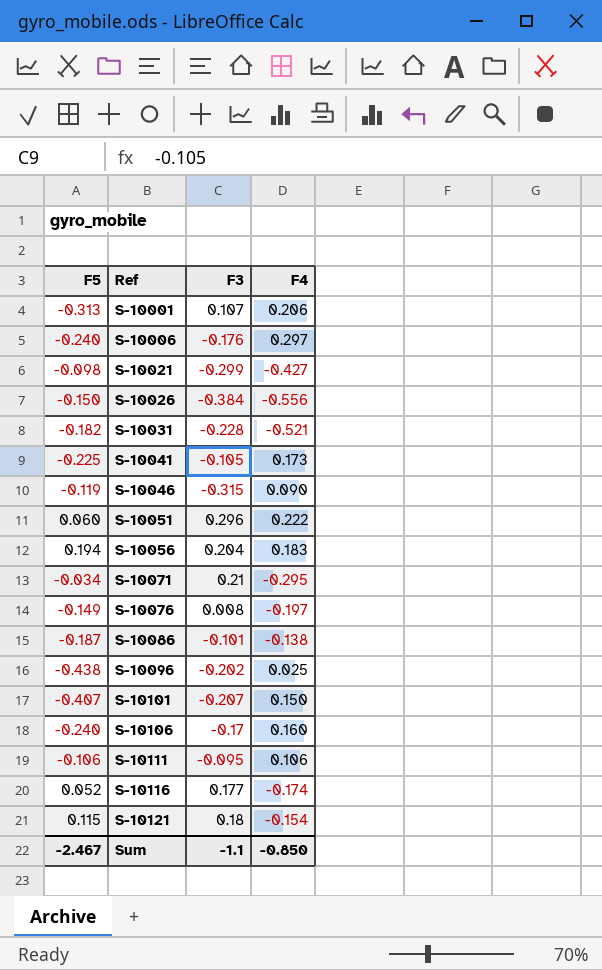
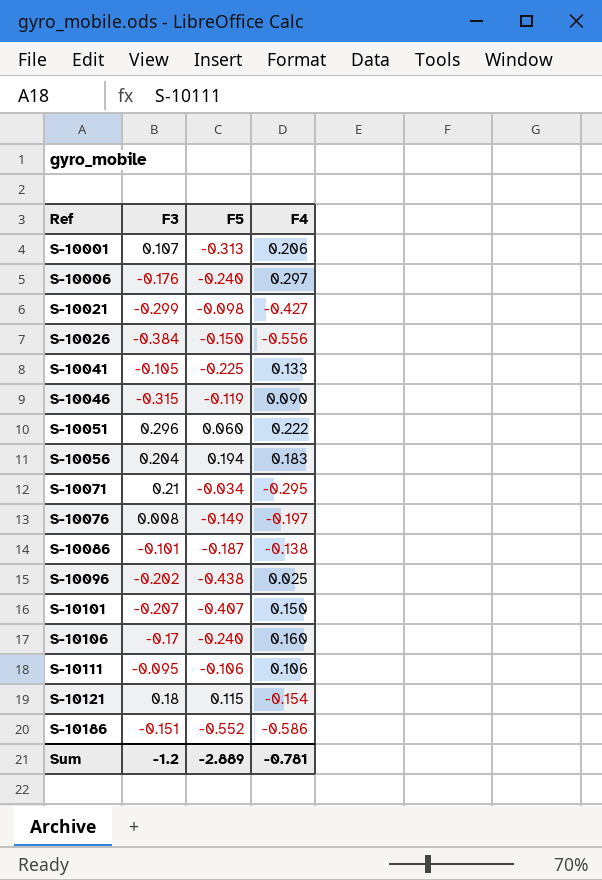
column F5 | position: 1 -> 3
row S-10031: -0.182 | -0.228 | -0.521 -> none
row S-10116: 0.052 | 0.177 | -0.174 -> none
S-10041 | F4: 0.173 -> 0.133
row S-10186: none -> -0.151 | -0.552 | -0.586
Sum | F3: -1.1 -> -1.2
Sum | F5: -2.467 -> -2.889
Sum | F4: -0.850 -> -0.781

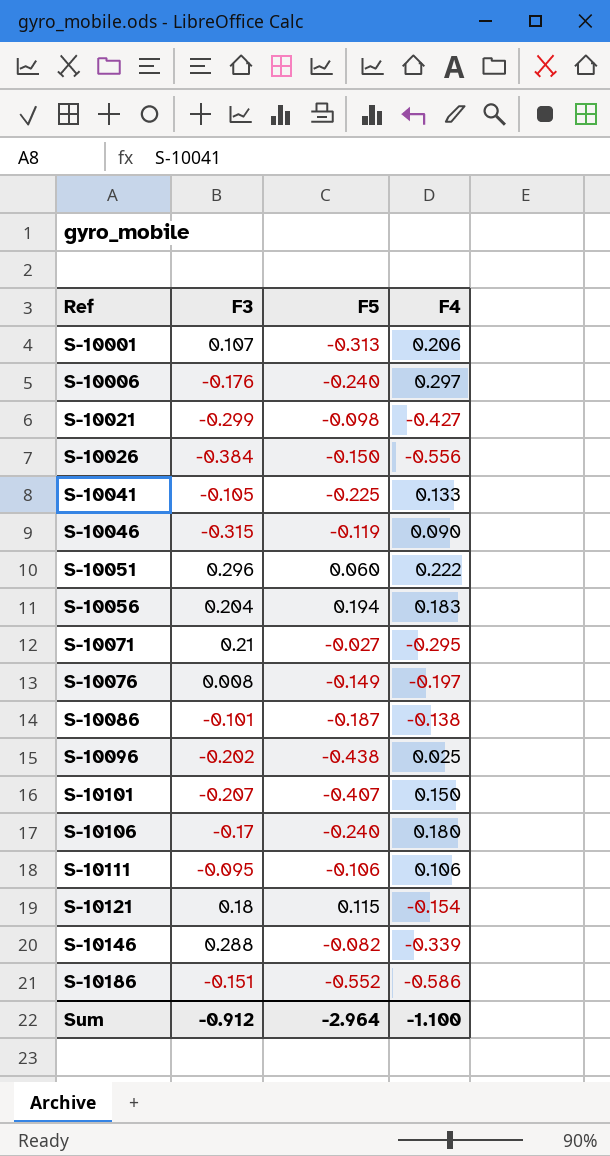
S-10071 | F5: -0.034 -> -0.027
S-10106 | F4: 0.160 -> 0.180
row S-10146: none -> 0.288 | -0.082 | -0.339
Sum | F3: -1.2 -> -0.912
Sum | F5: -2.889 -> -2.964
Sum | F4: -0.781 -> -1.100

